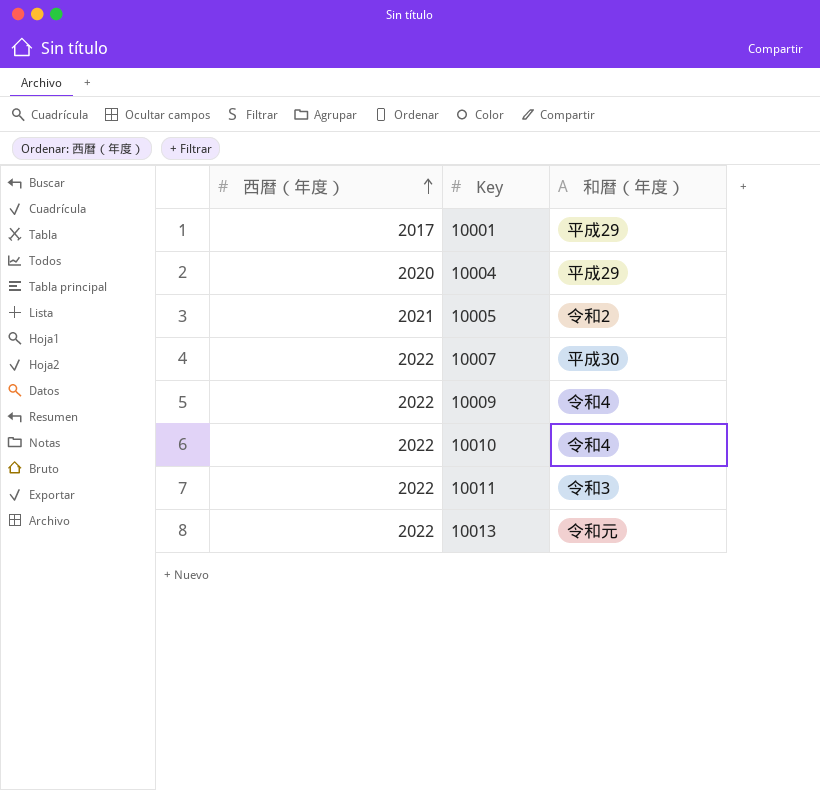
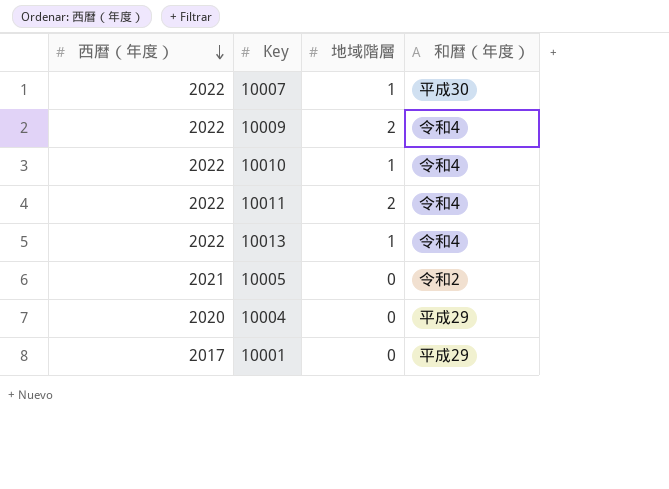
row order: 西暦（年度） ascending -> 西暦（年度） descending
column 地域階層 | position: none -> 3
10011 | 和暦（年度）: 令和3 -> 令和4
10013 | 和暦（年度）: 令和元 -> 令和4

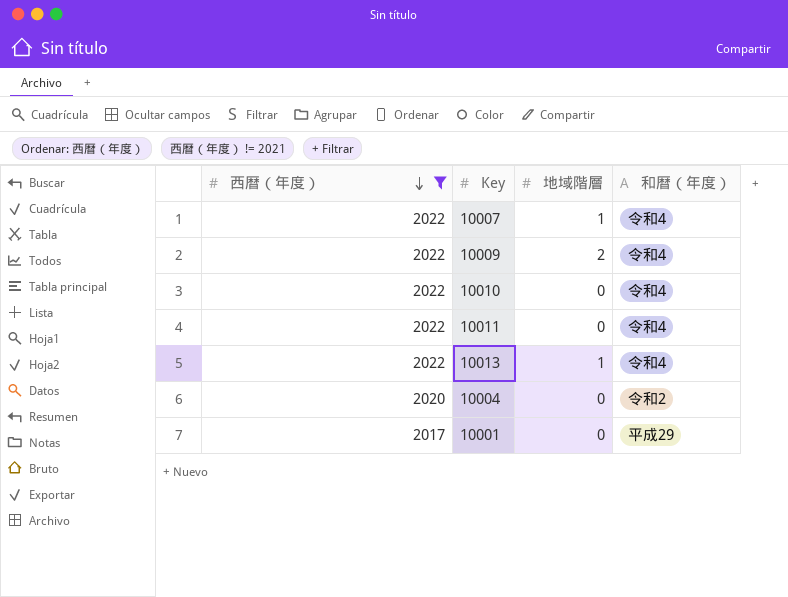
filter: none -> 西暦（年度） != 2021
10007 | 和暦（年度）: 平成30 -> 令和4
10010 | 地域階層: 1 -> 0
10011 | 地域階層: 2 -> 0
10004 | 和暦（年度）: 平成29 -> 令和2

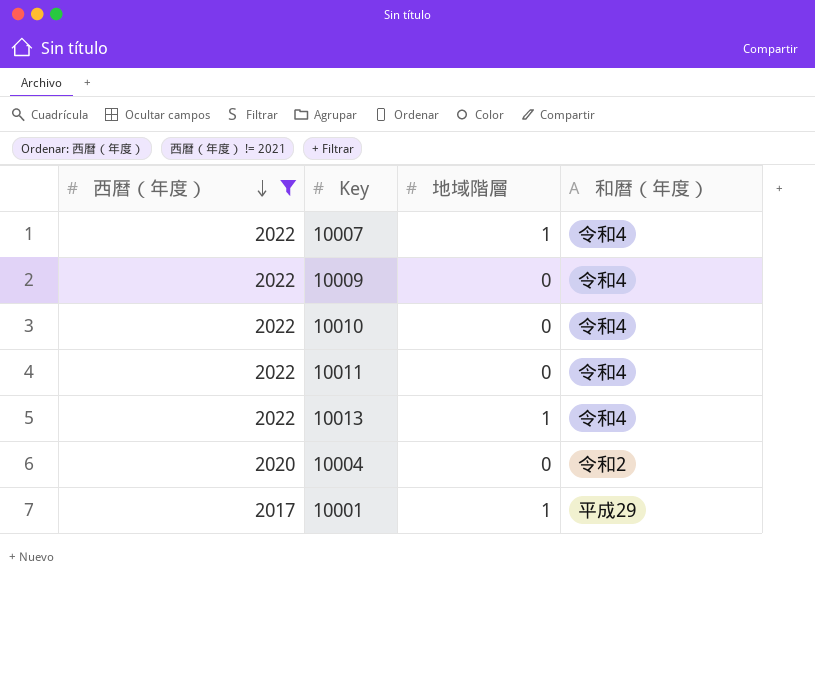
10009 | 地域階層: 2 -> 0
10001 | 地域階層: 0 -> 1

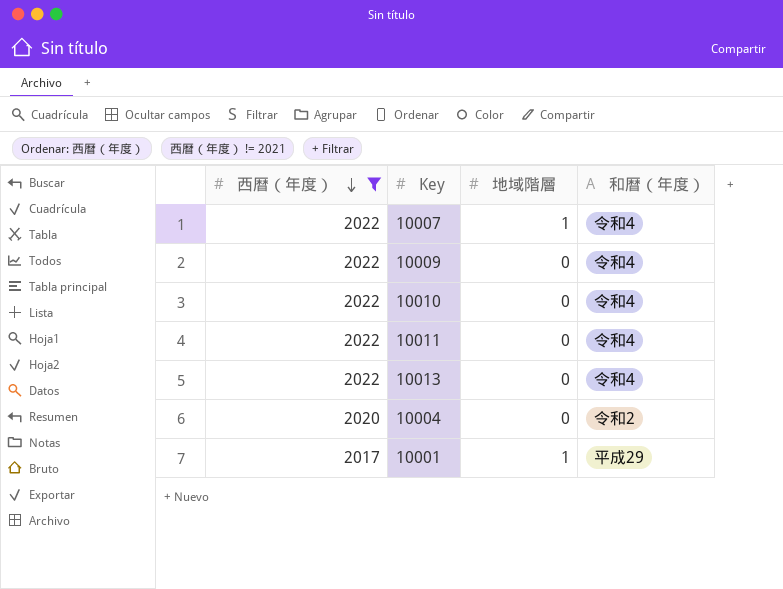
10013 | 地域階層: 1 -> 0

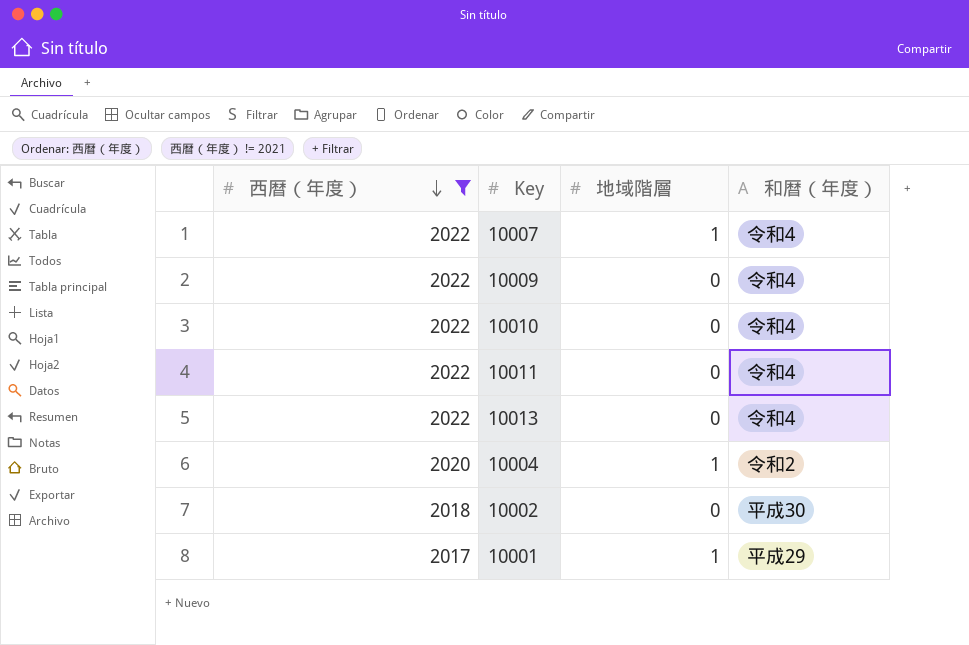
10004 | 地域階層: 0 -> 1
row 10002: none -> 2018 | 0 | 平成30

